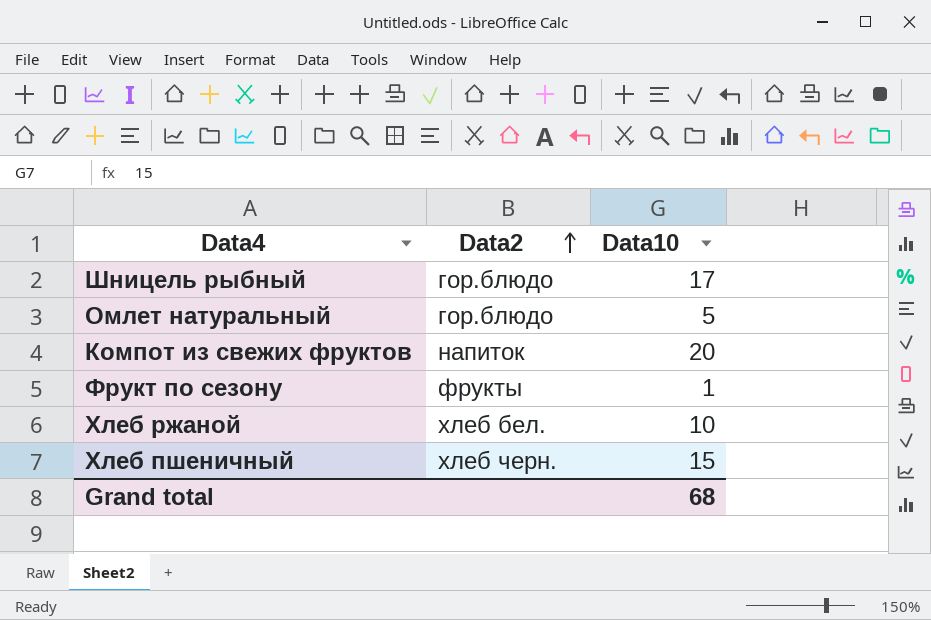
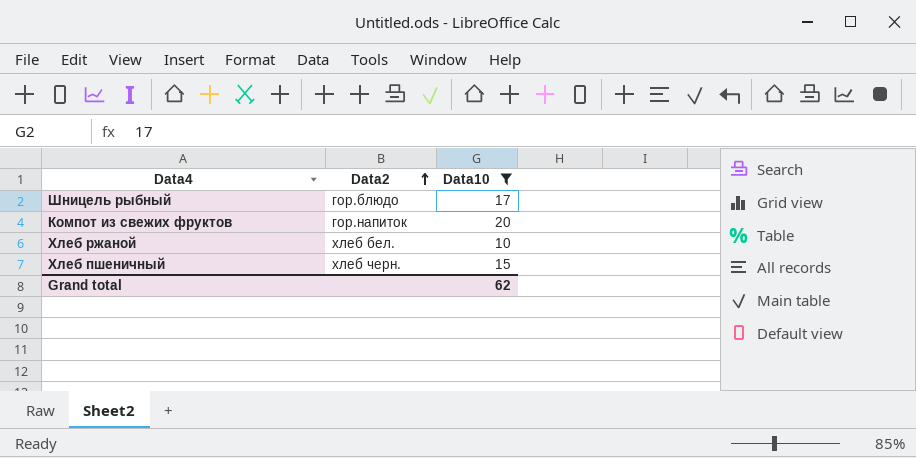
filter: none -> Data10 >= 10
Компот из свежих фруктов | Data2: напиток -> гор.напиток
Grand total | Data10: 68 -> 62

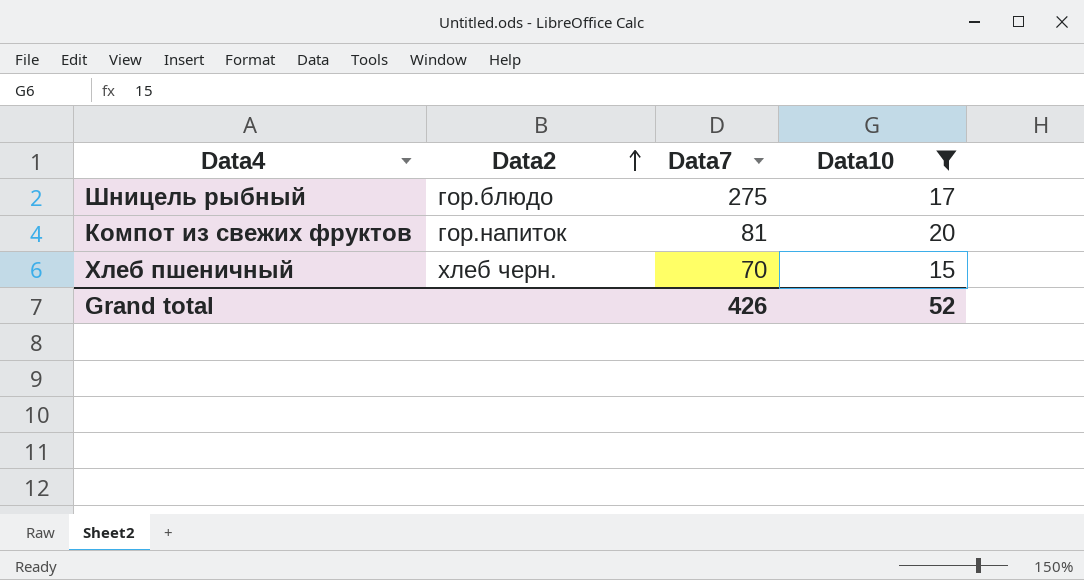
column Data7 | position: none -> 3
row Хлеб ржаной: хлеб бел. | 10 -> none
Grand total | Data10: 62 -> 52

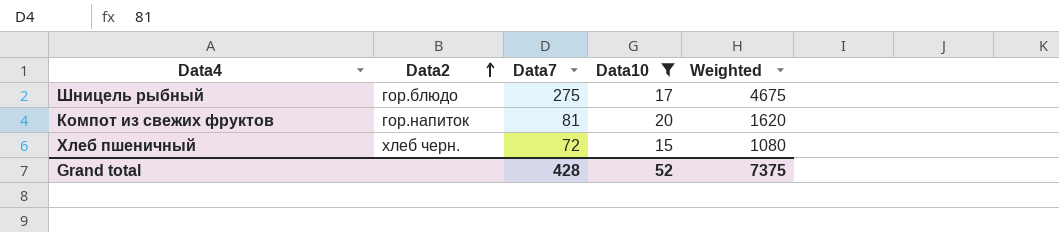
column Weighted | formula: none -> [Data7] * [Data10]
Хлеб пшеничный | Data7: 70 -> 72
Grand total | Data7: 426 -> 428

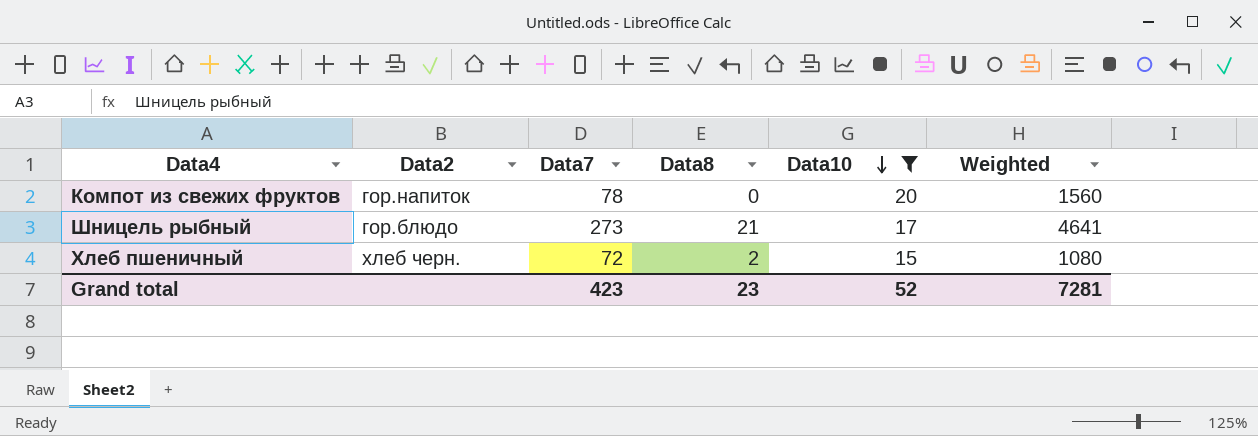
row order: Data2 ascending -> Data10 descending
column Data8 | position: none -> 4
Компот из свежих фруктов | Data7: 81 -> 78
Компот из свежих фруктов | Weighted: 1620 -> 1560
Шницель рыбный | Data7: 275 -> 273
Шницель рыбный | Weighted: 4675 -> 4641
Grand total | Data7: 428 -> 423
Grand total | Weighted: 7375 -> 7281

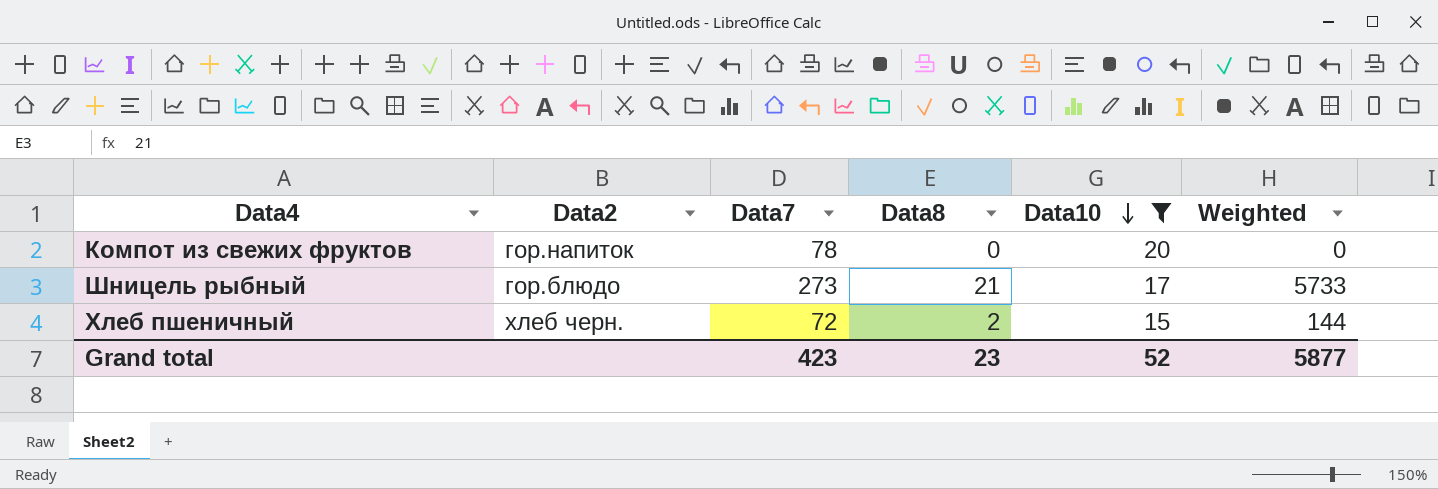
column Weighted | formula: [Data7] * [Data10] -> [Data7] * [Data8]
Grand total | Weighted: 7281 -> 5877

